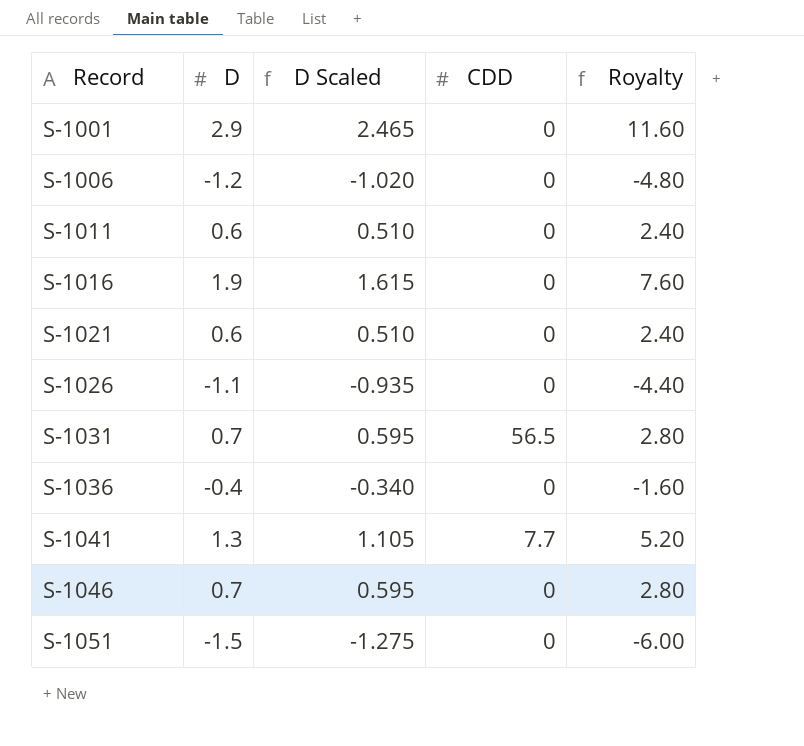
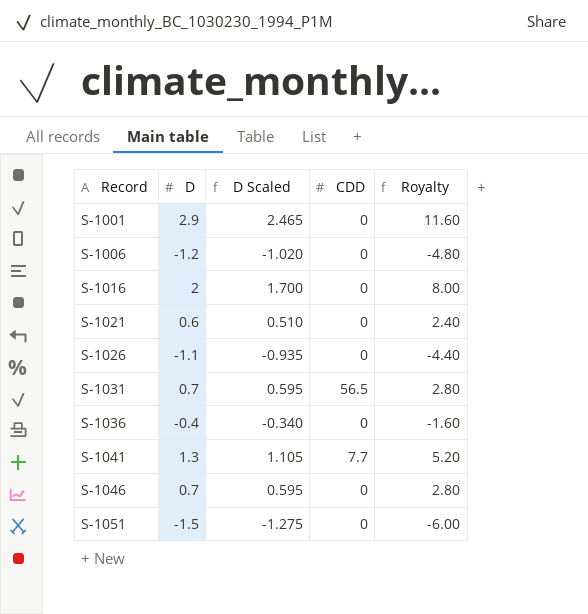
row S-1011: 0.6 | 0.510 | 0 | 2.40 -> none
S-1016 | D: 1.9 -> 2
S-1016 | D Scaled: 1.615 -> 1.700
S-1016 | Royalty: 7.60 -> 8.00

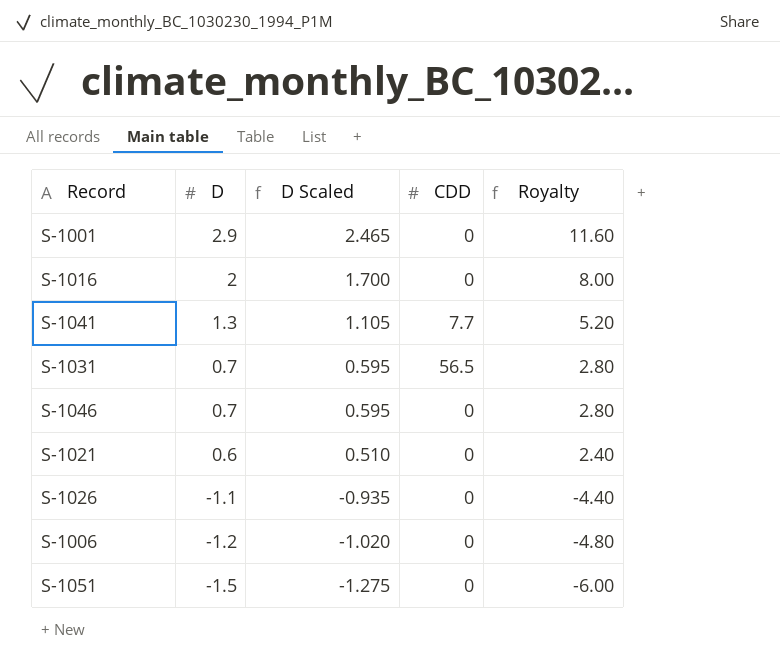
row order: Record ascending -> D descending
row S-1036: -0.4 | -0.340 | 0 | -1.60 -> none

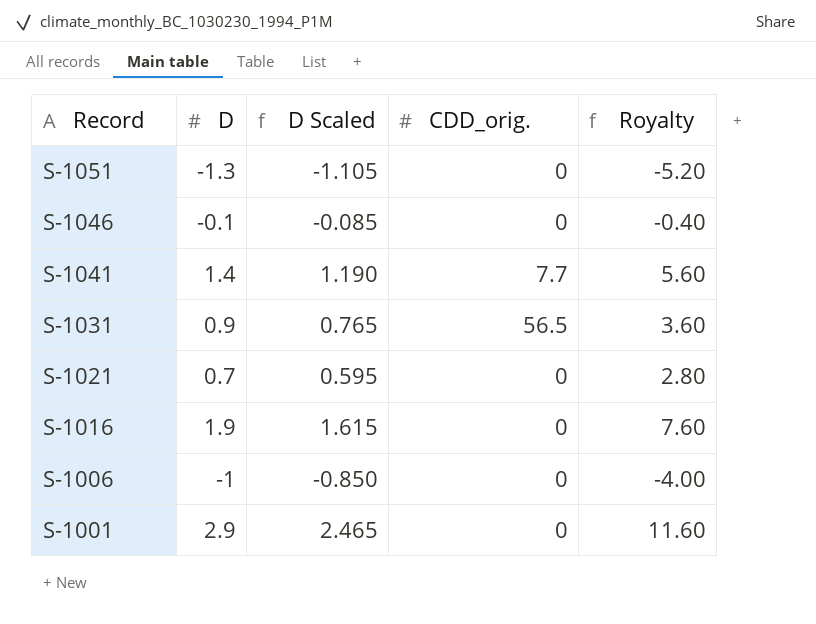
row order: D descending -> Record descending
column name: CDD -> CDD_orig.
row S-1026: -1.1 | -0.935 | 0 | -4.40 -> none
S-1051 | D: -1.5 -> -1.3
S-1051 | D Scaled: -1.275 -> -1.105
S-1051 | Royalty: -6.00 -> -5.20
S-1046 | D: 0.7 -> -0.1
S-1046 | D Scaled: 0.595 -> -0.085
S-1046 | Royalty: 2.80 -> -0.40
S-1041 | D: 1.3 -> 1.4
S-1041 | D Scaled: 1.105 -> 1.190
S-1041 | Royalty: 5.20 -> 5.60
S-1031 | D: 0.7 -> 0.9
S-1031 | D Scaled: 0.595 -> 0.765
S-1031 | Royalty: 2.80 -> 3.60
S-1021 | D: 0.6 -> 0.7
S-1021 | D Scaled: 0.510 -> 0.595
S-1021 | Royalty: 2.40 -> 2.80
S-1016 | D: 2 -> 1.9
S-1016 | D Scaled: 1.700 -> 1.615
S-1016 | Royalty: 8.00 -> 7.60
S-1006 | D: -1.2 -> -1
S-1006 | D Scaled: -1.020 -> -0.850
S-1006 | Royalty: -4.80 -> -4.00

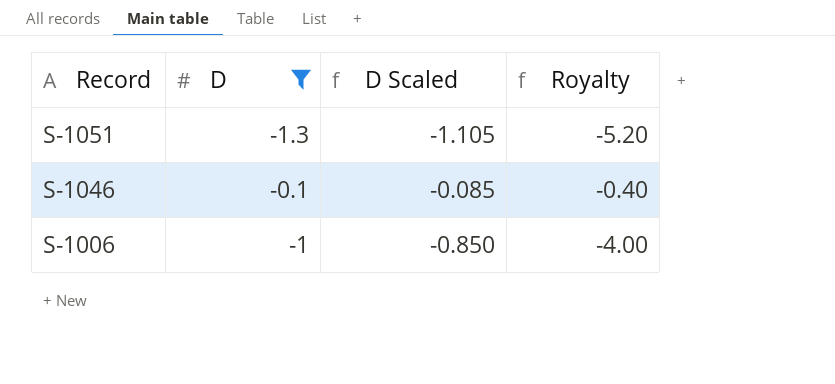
filter: none -> D <= -0.1
column CDD_orig. | position: 4 -> none

